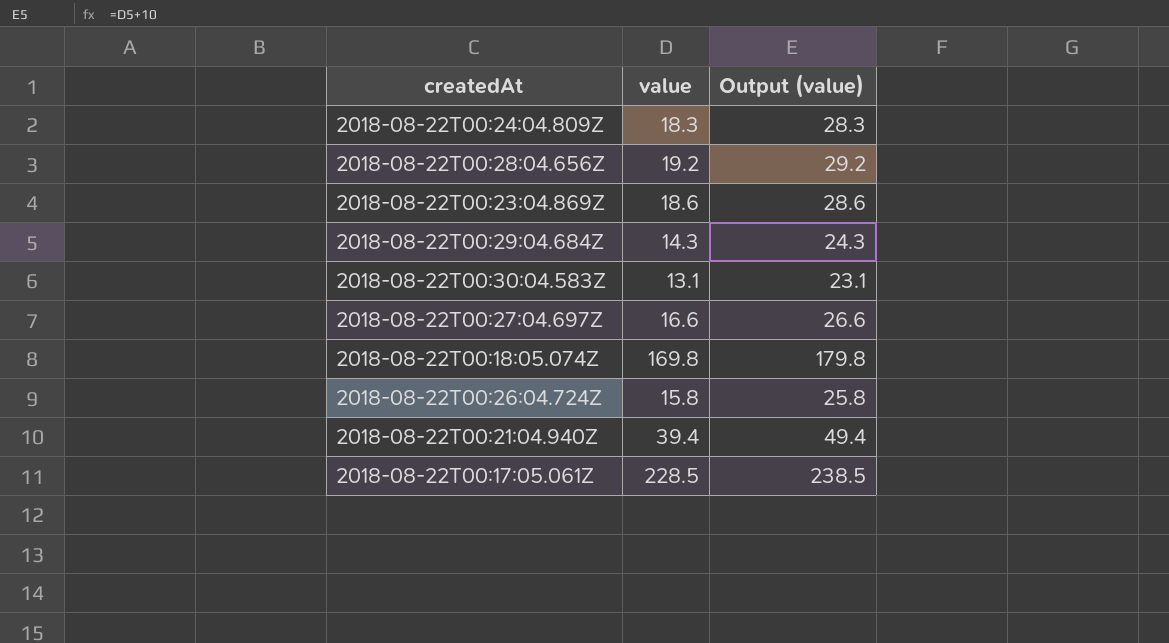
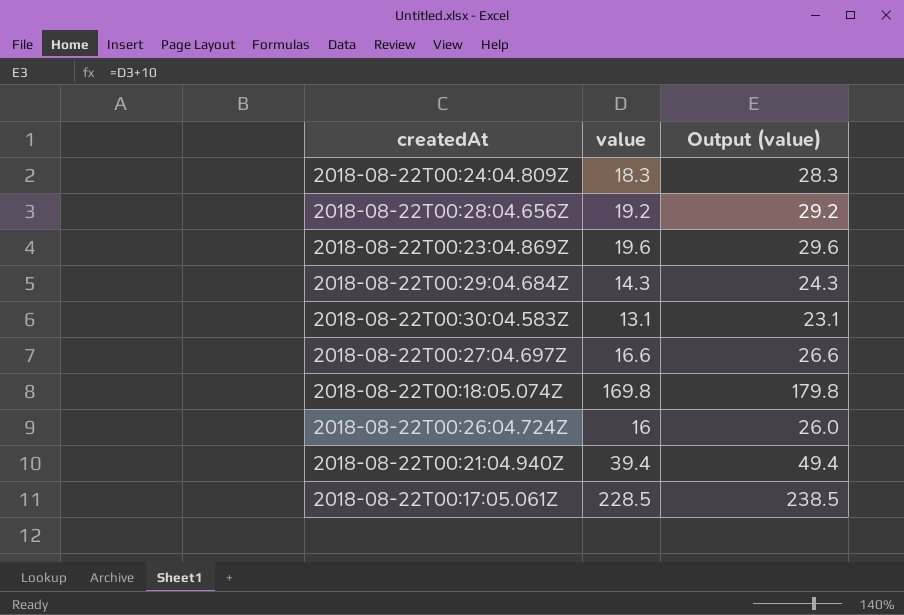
2018-08-22T00:23:04.869Z | value: 18.6 -> 19.6
2018-08-22T00:23:04.869Z | Output (value): 28.6 -> 29.6
2018-08-22T00:26:04.724Z | value: 15.8 -> 16
2018-08-22T00:26:04.724Z | Output (value): 25.8 -> 26.0

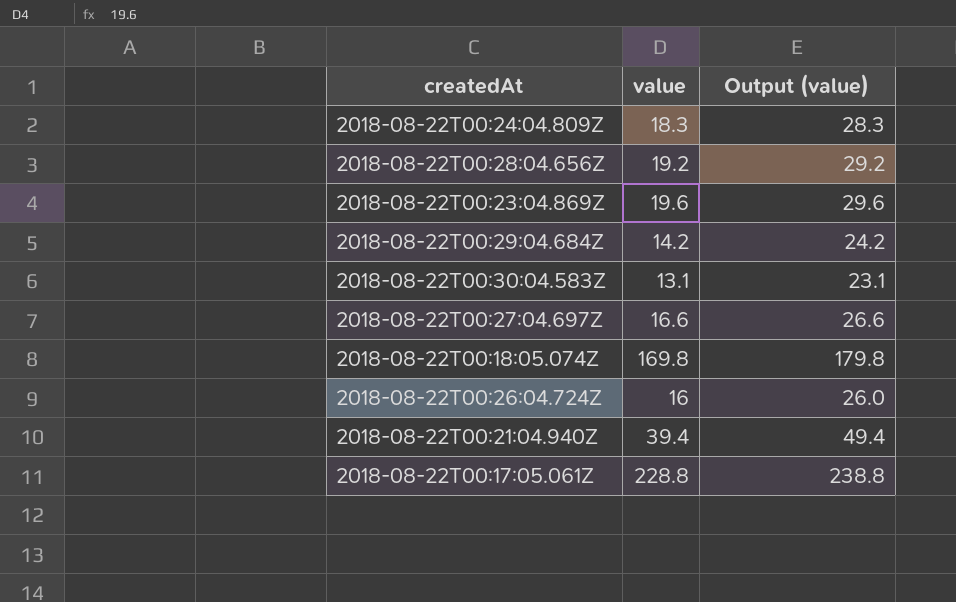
2018-08-22T00:29:04.684Z | value: 14.3 -> 14.2
2018-08-22T00:29:04.684Z | Output (value): 24.3 -> 24.2
2018-08-22T00:17:05.061Z | value: 228.5 -> 228.8
2018-08-22T00:17:05.061Z | Output (value): 238.5 -> 238.8

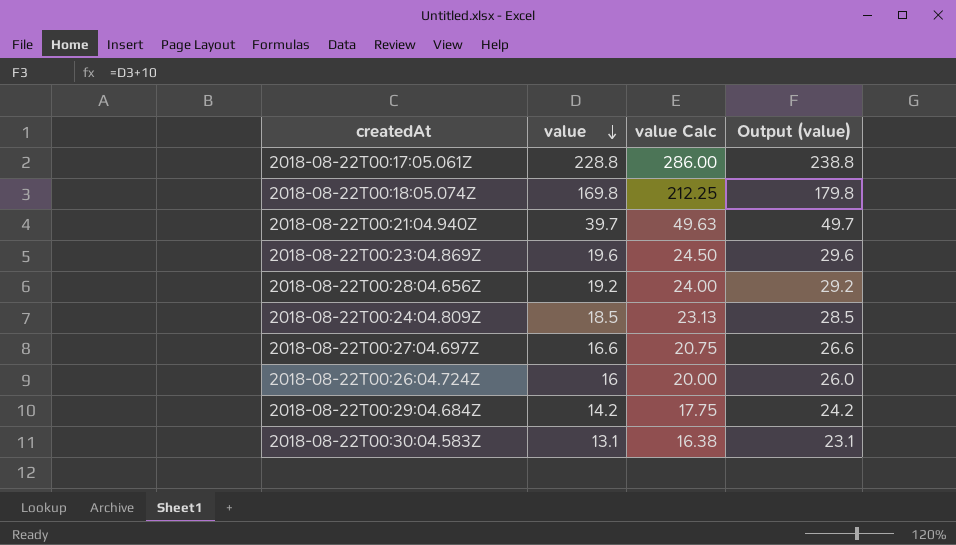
row order: none -> value descending
column value Calc | formula: none -> [value] * 1.25
2018-08-22T00:21:04.940Z | value: 39.4 -> 39.7
2018-08-22T00:21:04.940Z | Output (value): 49.4 -> 49.7
2018-08-22T00:24:04.809Z | value: 18.3 -> 18.5
2018-08-22T00:24:04.809Z | Output (value): 28.3 -> 28.5

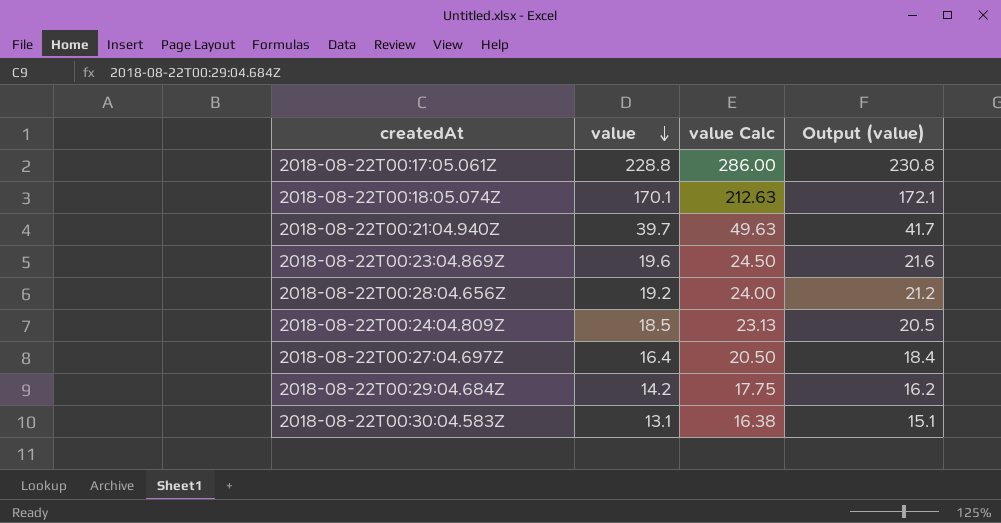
column Output (value) | formula: [value] + 10 -> [value] + 2
row 2018-08-22T00:26:04.724Z: 16 | 20.00 | 26.0 -> none
2018-08-22T00:18:05.074Z | value: 169.8 -> 170.1
2018-08-22T00:18:05.074Z | value Calc: 212.25 -> 212.63
2018-08-22T00:27:04.697Z | value: 16.6 -> 16.4
2018-08-22T00:27:04.697Z | value Calc: 20.75 -> 20.50

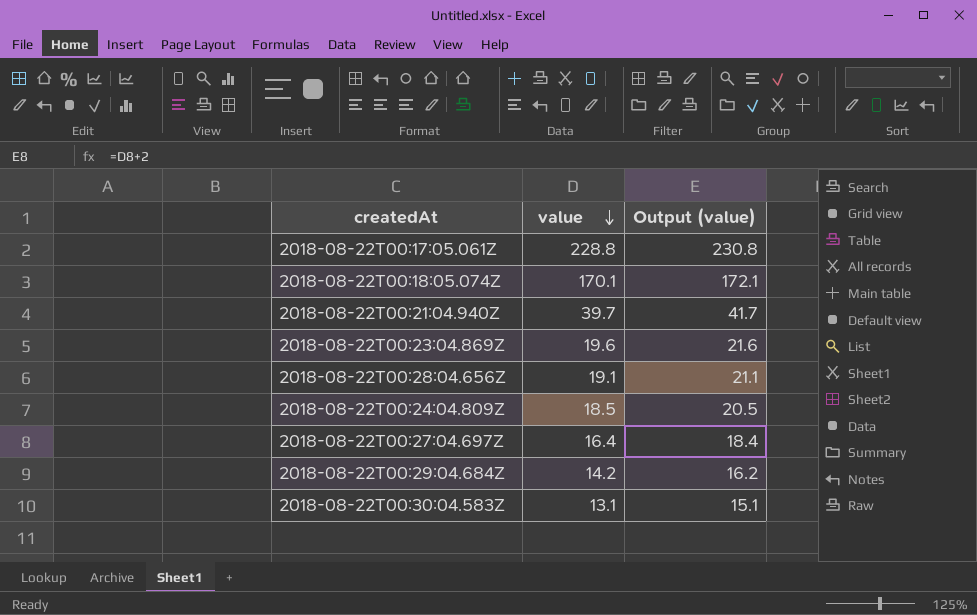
column value Calc | formula: [value] * 1.25 -> none
2018-08-22T00:28:04.656Z | value: 19.2 -> 19.1
2018-08-22T00:28:04.656Z | Output (value): 21.2 -> 21.1

